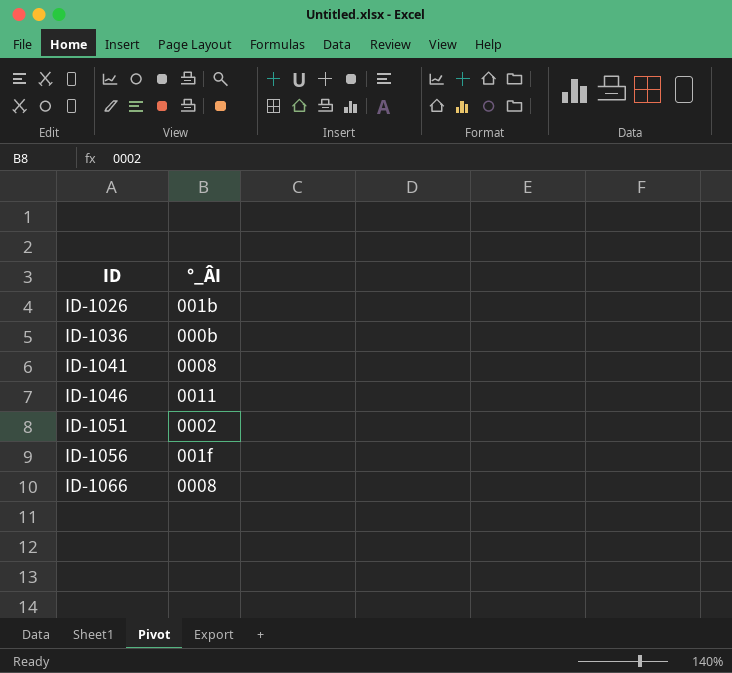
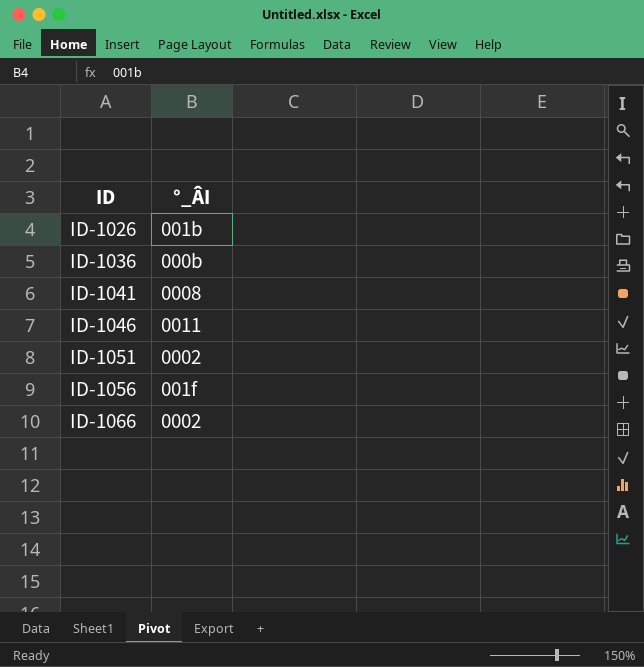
ID-1066 | °_ÂI: 0008 -> 0002

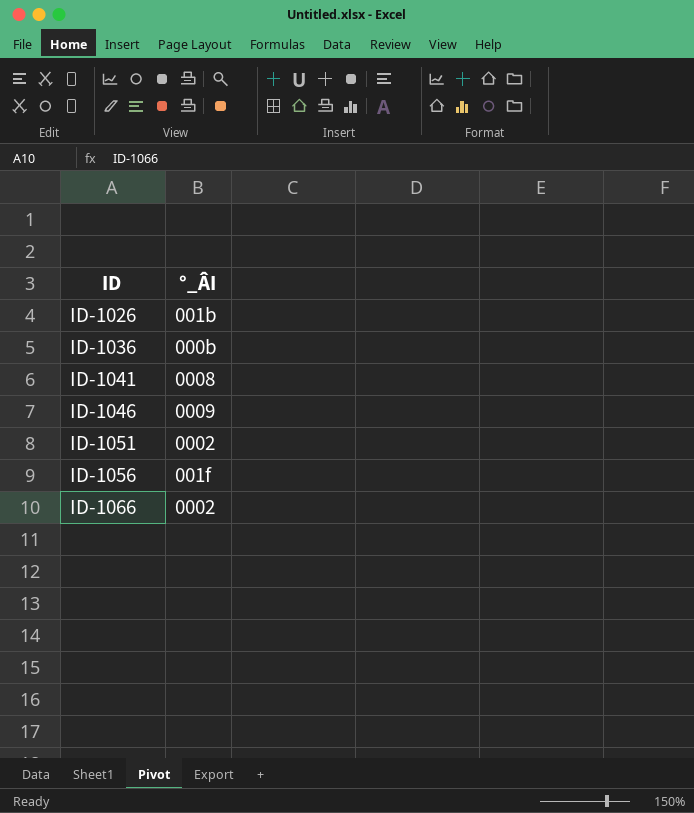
ID-1046 | °_ÂI: 0011 -> 0009

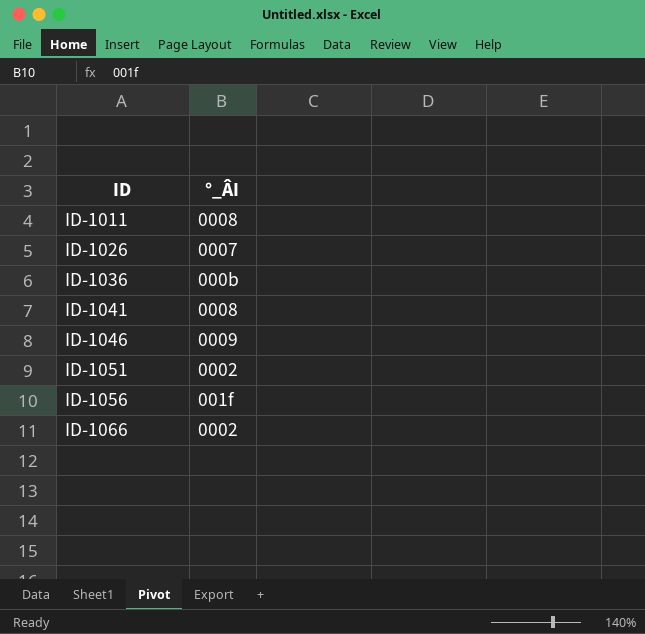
row ID-1011: none -> 0008
ID-1026 | °_ÂI: 001b -> 0007

